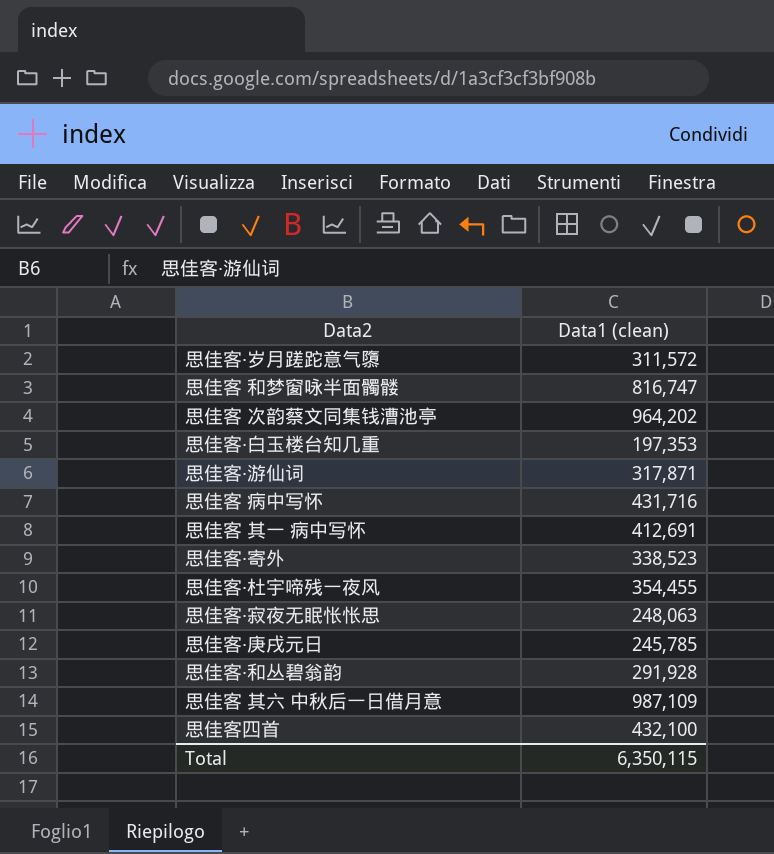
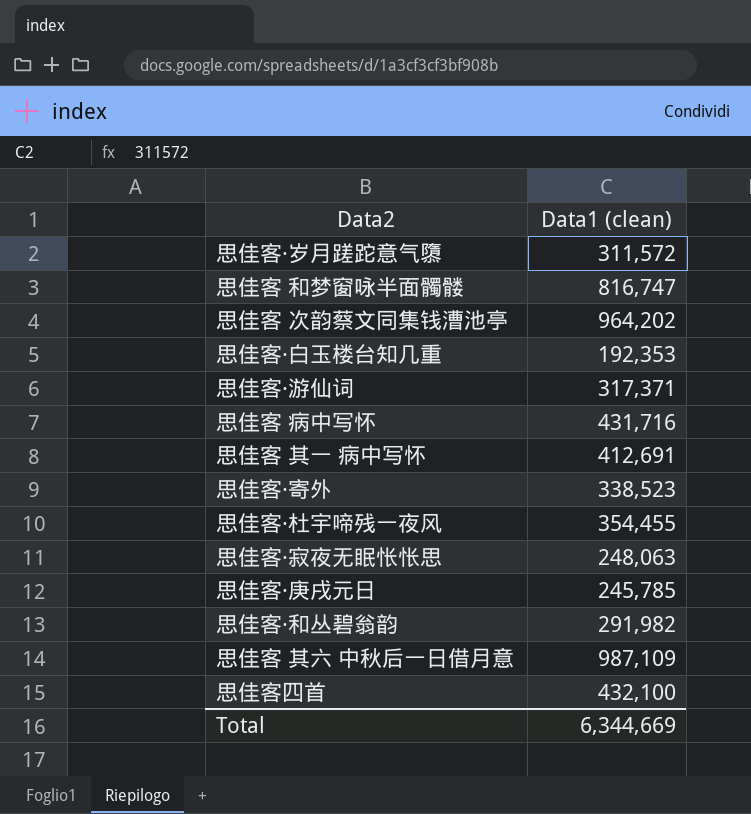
思佳客·白玉楼台知几重 | Data1 (clean): 197,353 -> 192,353
思佳客·游仙词 | Data1 (clean): 317,871 -> 317,371
思佳客·和丛碧翁韵 | Data1 (clean): 291,928 -> 291,982
Total | Data1 (clean): 6,350,115 -> 6,344,669

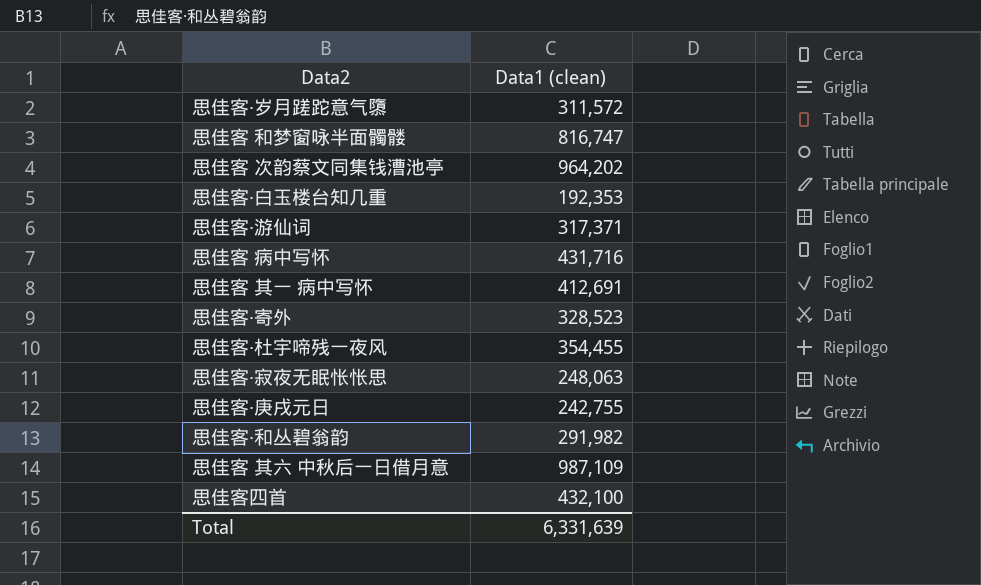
思佳客·寄外 | Data1 (clean): 338,523 -> 328,523
思佳客·庚戌元日 | Data1 (clean): 245,785 -> 242,755
Total | Data1 (clean): 6,344,669 -> 6,331,639

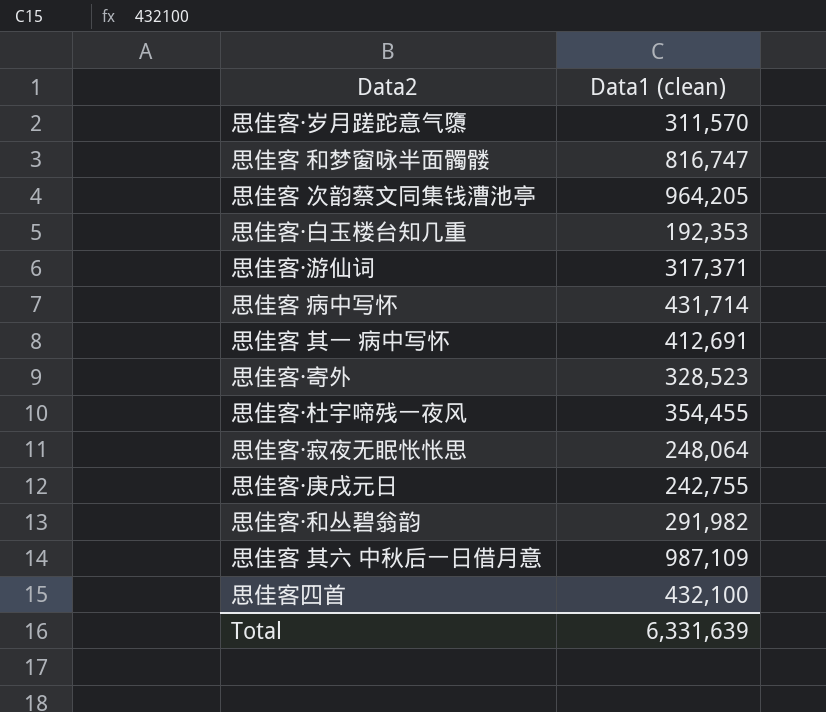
思佳客·岁月蹉跎意气隳 | Data1 (clean): 311,572 -> 311,570
思佳客 次韵蔡文同集钱漕池亭 | Data1 (clean): 964,202 -> 964,205
思佳客 病中写怀 | Data1 (clean): 431,716 -> 431,714
思佳客·寂夜无眠怅怅思 | Data1 (clean): 248,063 -> 248,064

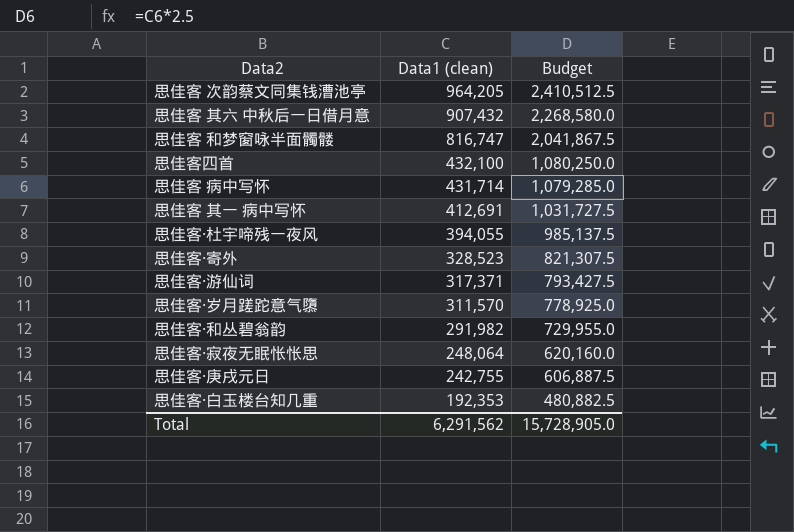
row order: none -> Data1 (clean) descending
column Budget | formula: none -> [Data1 (clean)] * 2.5
思佳客 其六 中秋后一日借月意 | Data1 (clean): 987,109 -> 907,432
思佳客·杜宇啼残一夜风 | Data1 (clean): 354,455 -> 394,055
Total | Data1 (clean): 6,331,639 -> 6,291,562

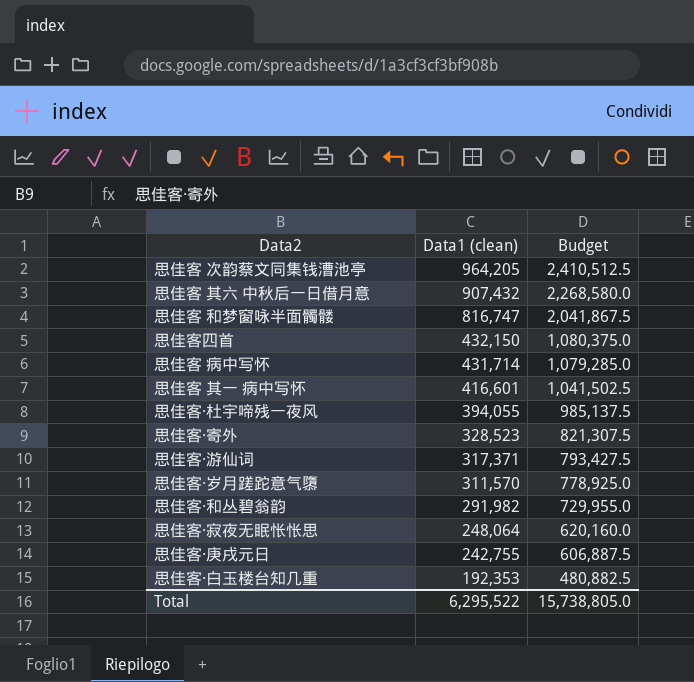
思佳客四首 | Data1 (clean): 432,100 -> 432,150
思佳客四首 | Budget: 1,080,250.0 -> 1,080,375.0
思佳客 其一 病中写怀 | Data1 (clean): 412,691 -> 416,601
思佳客 其一 病中写怀 | Budget: 1,031,727.5 -> 1,041,502.5
Total | Data1 (clean): 6,291,562 -> 6,295,522
Total | Budget: 15,728,905.0 -> 15,738,805.0

